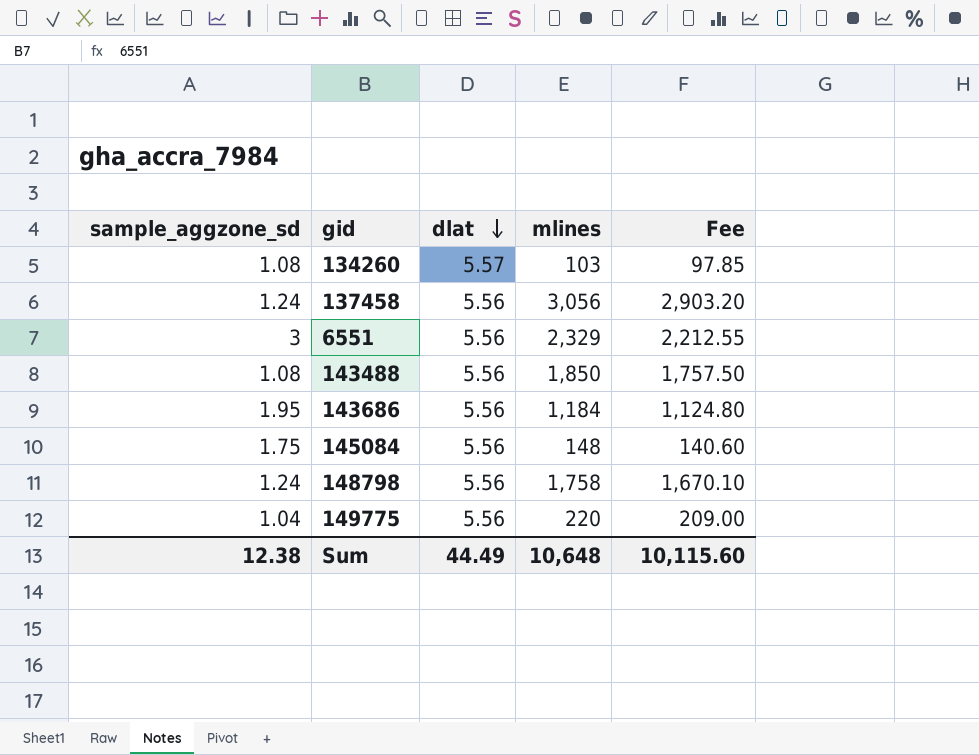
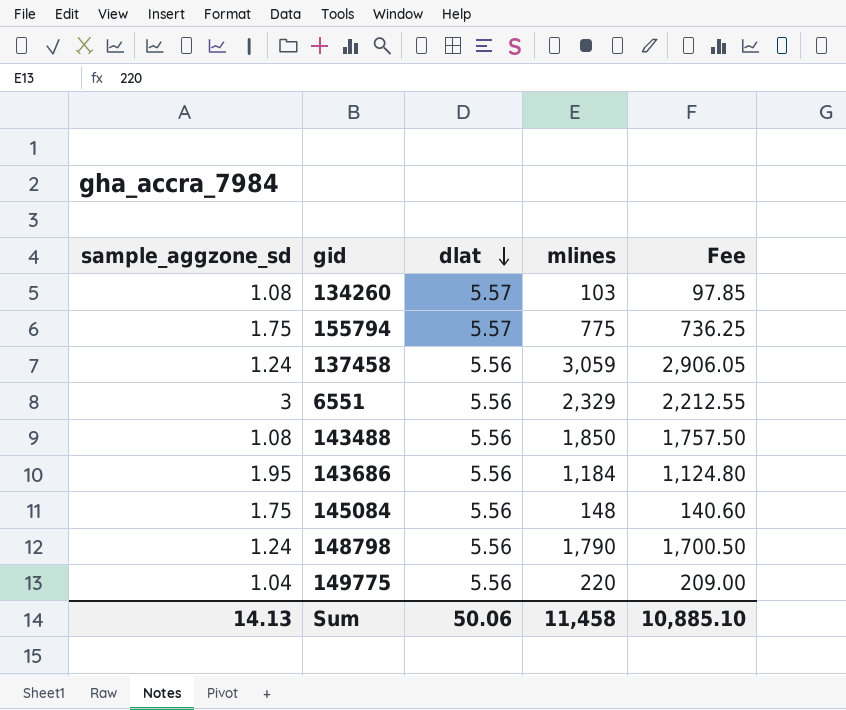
row 155794: none -> 1.75 | 5.57 | 775 | 736.25
137458 | mlines: 3,056 -> 3,059
137458 | Fee: 2,903.20 -> 2,906.05
148798 | mlines: 1,758 -> 1,790
148798 | Fee: 1,670.10 -> 1,700.50
Sum | sample_aggzone_sd: 12.38 -> 14.13
Sum | dlat: 44.49 -> 50.06
Sum | mlines: 10,648 -> 11,458
Sum | Fee: 10,115.60 -> 10,885.10

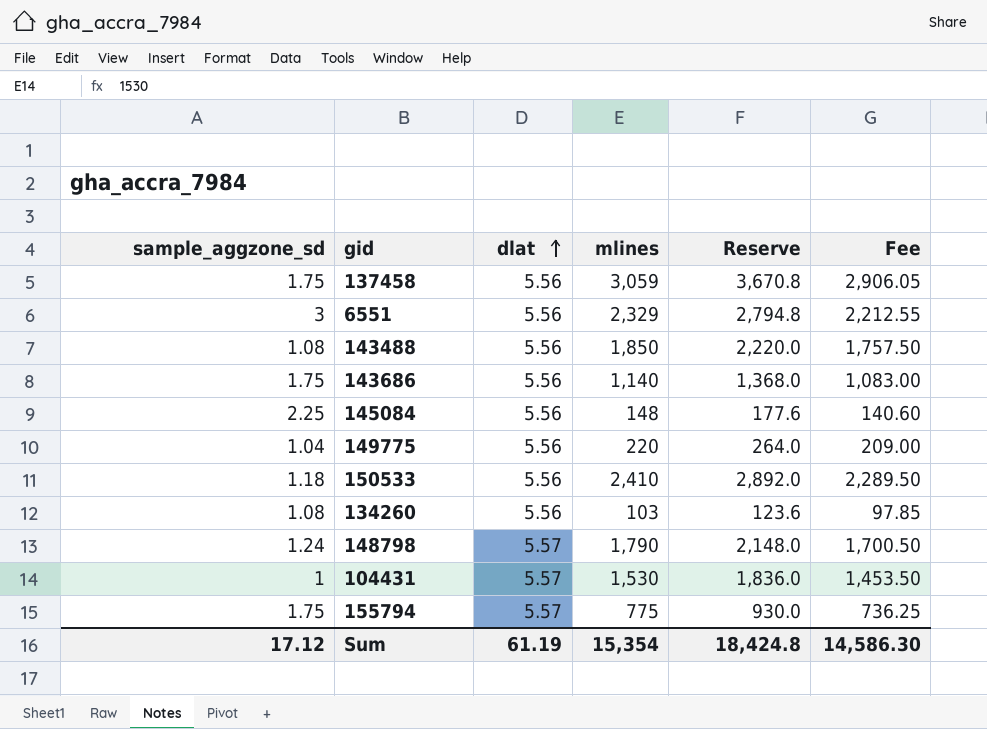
row order: dlat descending -> dlat ascending
column Reserve | formula: none -> [mlines] * 1.2
137458 | sample_aggzone_sd: 1.24 -> 1.75
143686 | sample_aggzone_sd: 1.95 -> 1.75
143686 | mlines: 1,184 -> 1,140
143686 | Fee: 1,124.80 -> 1,083.00
145084 | sample_aggzone_sd: 1.75 -> 2.25
row 150533: none -> 1.18 | 5.56 | 2,410 | 2,892.0 | 2,289.50
134260 | dlat: 5.57 -> 5.56
148798 | dlat: 5.56 -> 5.57
row 104431: none -> 1 | 5.57 | 1,530 | 1,836.0 | 1,453.50
Sum | sample_aggzone_sd: 14.13 -> 17.12
Sum | dlat: 50.06 -> 61.19
Sum | mlines: 11,458 -> 15,354
Sum | Fee: 10,885.10 -> 14,586.30

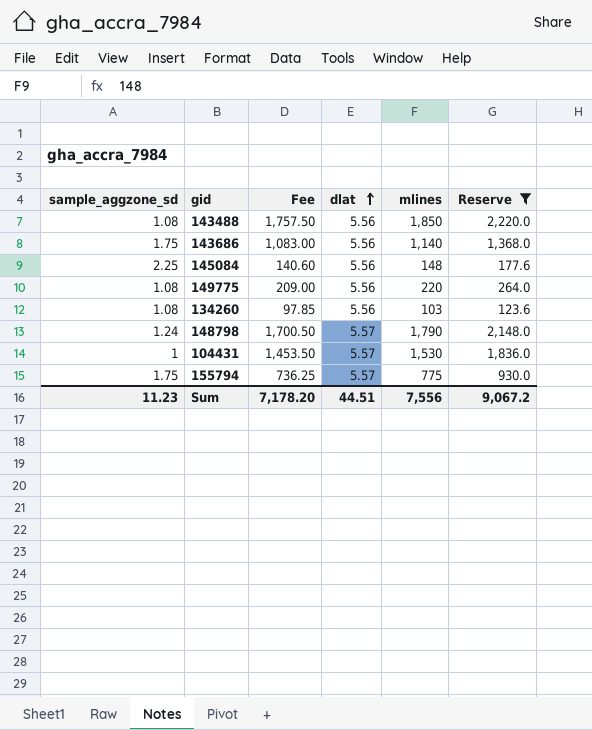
filter: none -> Reserve <= 2,220.0
column Fee | position: 6 -> 3
149775 | sample_aggzone_sd: 1.04 -> 1.08
Sum | sample_aggzone_sd: 17.12 -> 11.23
Sum | Fee: 14,586.30 -> 7,178.20
Sum | dlat: 61.19 -> 44.51
Sum | mlines: 15,354 -> 7,556
Sum | Reserve: 18,424.8 -> 9,067.2

